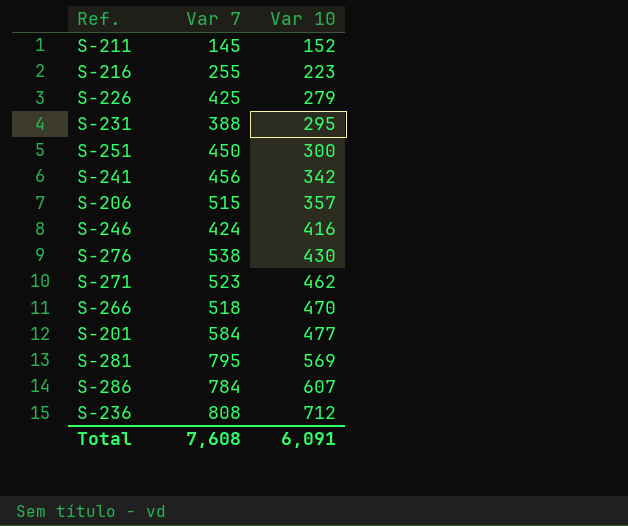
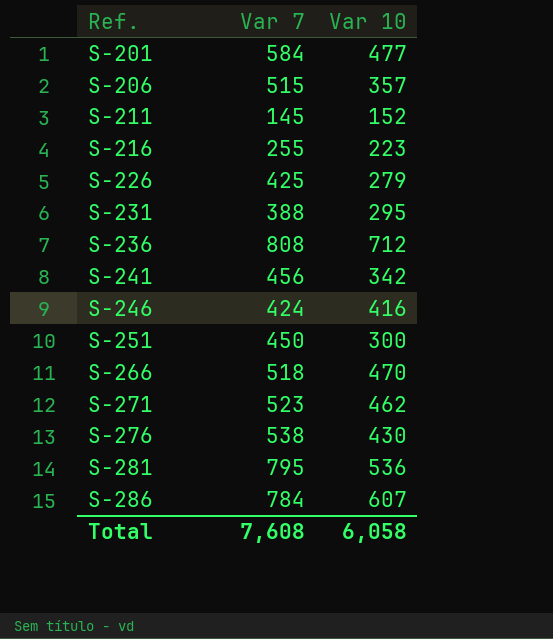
row order: Var 10 ascending -> Ref. ascending
S-281 | Var 10: 569 -> 536
Total | Var 10: 6,091 -> 6,058

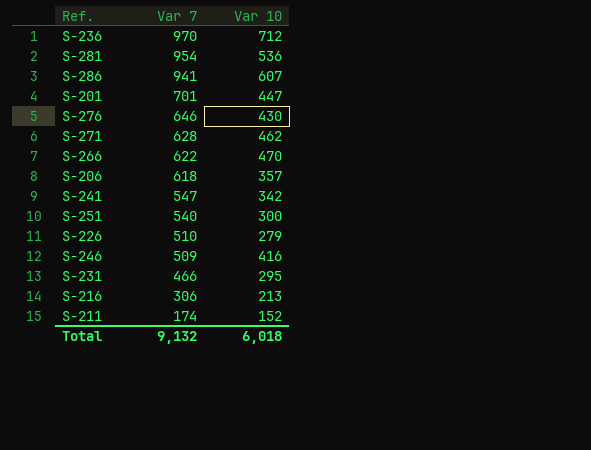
row order: Ref. ascending -> Var 7 descending
S-236 | Var 7: 808 -> 970
S-281 | Var 7: 795 -> 954
S-286 | Var 7: 784 -> 941
S-201 | Var 7: 584 -> 701
S-201 | Var 10: 477 -> 447
S-276 | Var 7: 538 -> 646
S-271 | Var 7: 523 -> 628
S-266 | Var 7: 518 -> 622
S-206 | Var 7: 515 -> 618
S-241 | Var 7: 456 -> 547
S-251 | Var 7: 450 -> 540
S-226 | Var 7: 425 -> 510
S-246 | Var 7: 424 -> 509
S-231 | Var 7: 388 -> 466
S-216 | Var 7: 255 -> 306
S-216 | Var 10: 223 -> 213
S-211 | Var 7: 145 -> 174
Total | Var 7: 7,608 -> 9,132
Total | Var 10: 6,058 -> 6,018

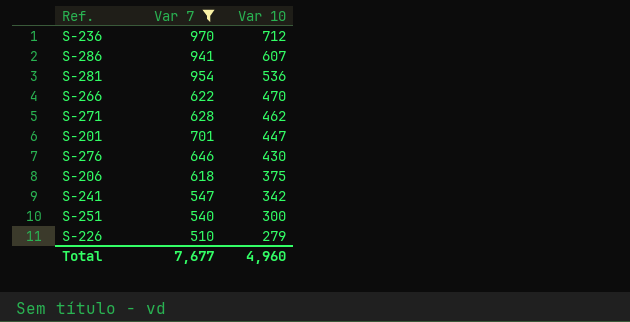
filter: none -> Var 7 >= 510
row order: Var 7 descending -> Var 10 descending
S-206 | Var 10: 357 -> 375
Total | Var 7: 9,132 -> 7,677
Total | Var 10: 6,018 -> 4,960

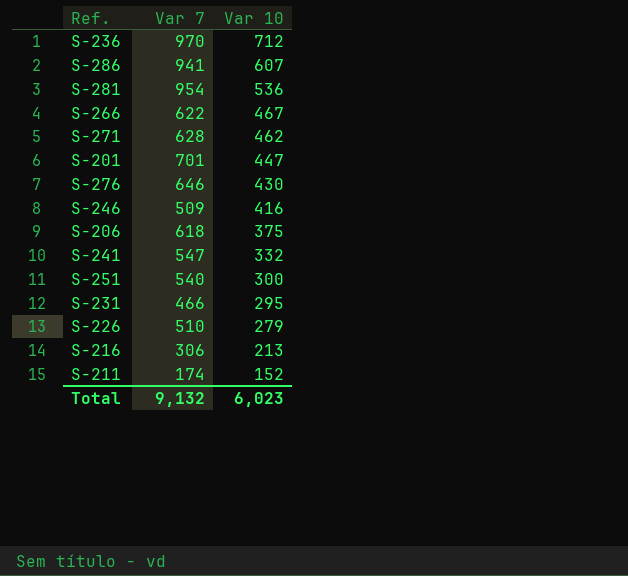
filter: Var 7 >= 510 -> none
S-266 | Var 10: 470 -> 467
S-241 | Var 10: 342 -> 332
Total | Var 7: 7,677 -> 9,132
Total | Var 10: 4,960 -> 6,023

